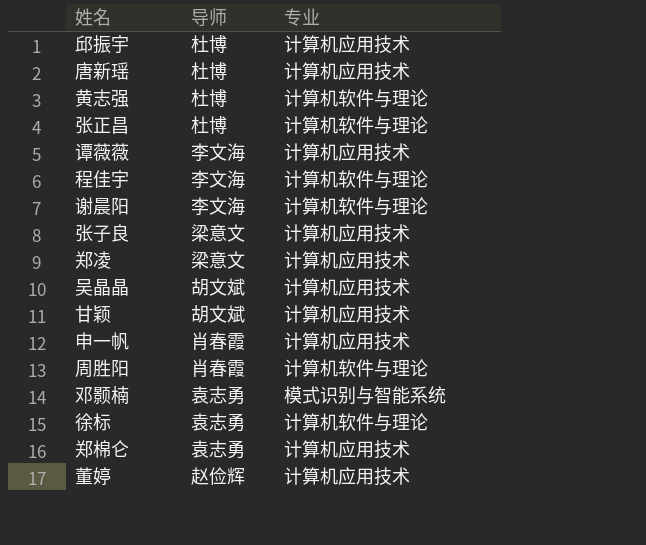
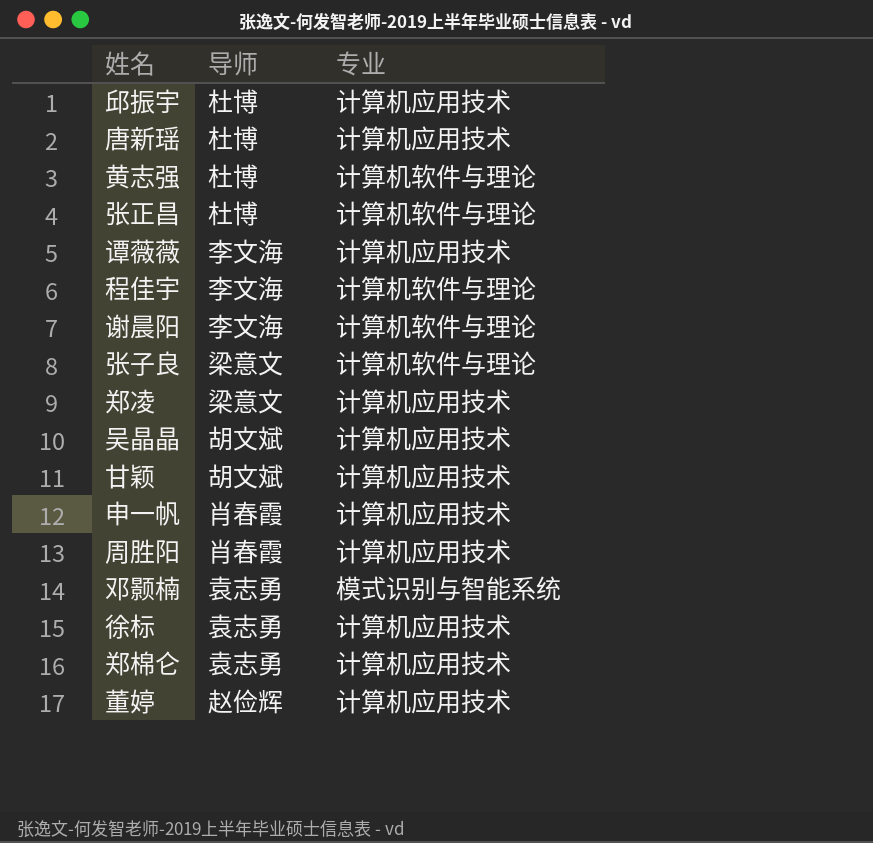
张子良 | 专业: 计算机应用技术 -> 计算机软件与理论
周胜阳 | 专业: 计算机软件与理论 -> 计算机应用技术
徐标 | 专业: 计算机软件与理论 -> 计算机应用技术

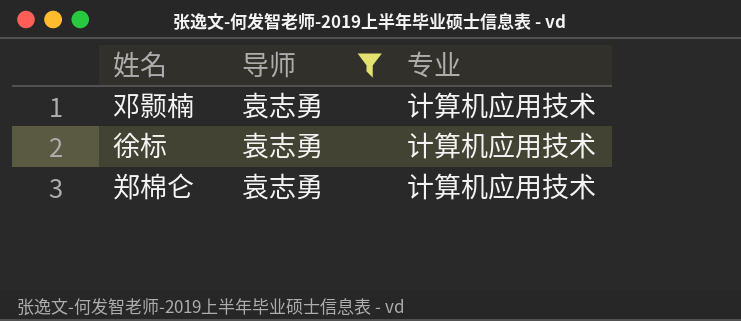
filter: none -> 导师 = 袁志勇
邓颢楠 | 专业: 模式识别与智能系统 -> 计算机应用技术

